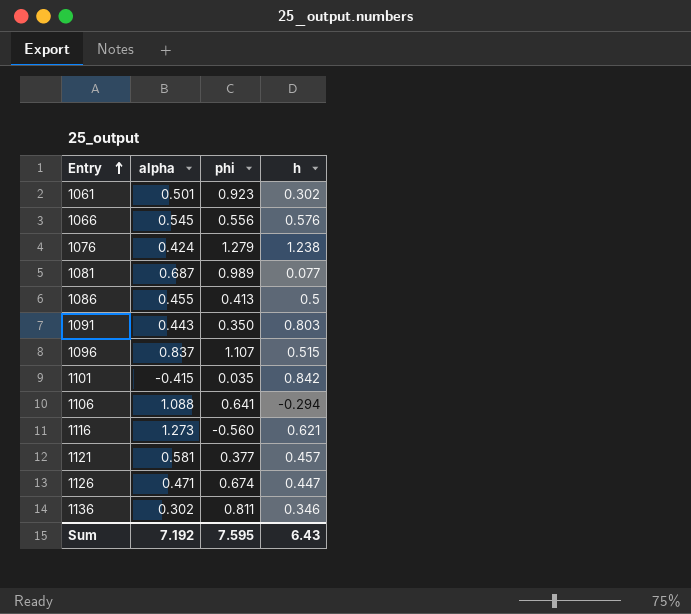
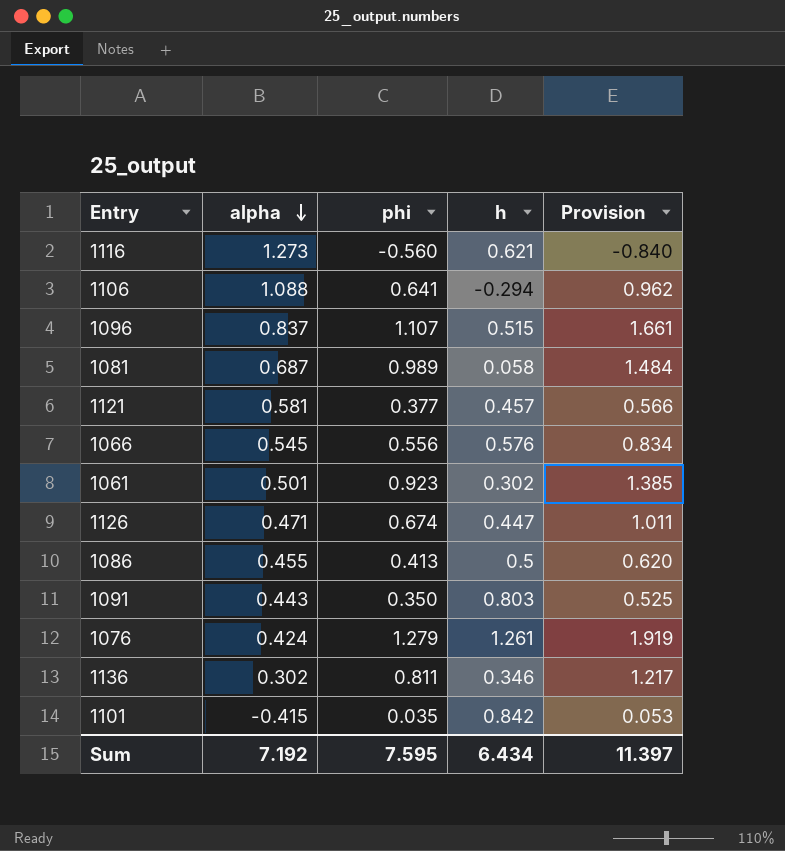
row order: Entry ascending -> alpha descending
column Provision | formula: none -> [phi] * 1.5
1081 | h: 0.077 -> 0.058
1076 | h: 1.238 -> 1.261
Sum | h: 6.43 -> 6.434

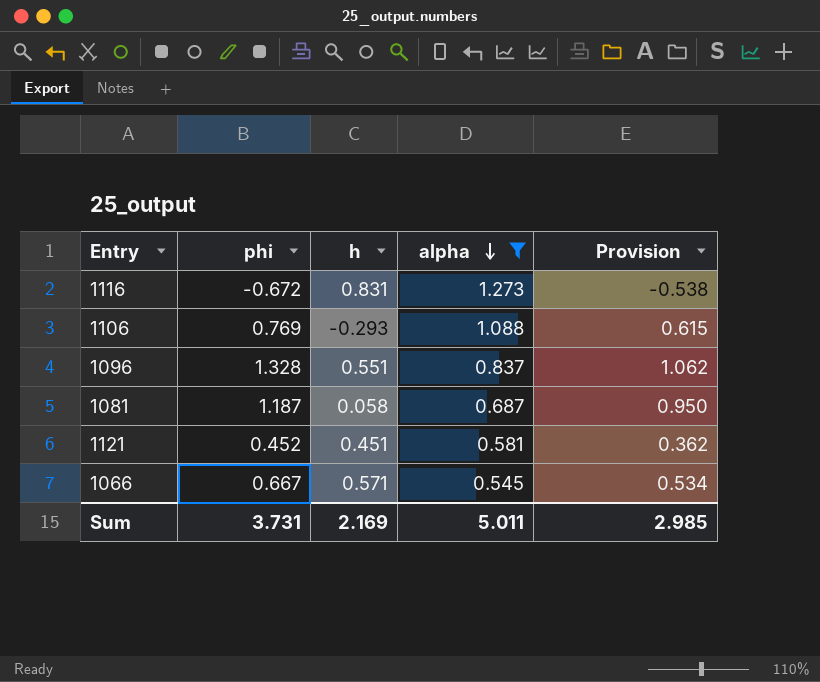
filter: none -> alpha >= 0.545
column alpha | position: 2 -> 4
column Provision | formula: [phi] * 1.5 -> [phi] * 0.8
1116 | phi: -0.560 -> -0.672
1116 | h: 0.621 -> 0.831
1106 | phi: 0.641 -> 0.769
1106 | h: -0.294 -> -0.293
1096 | phi: 1.107 -> 1.328
1096 | h: 0.515 -> 0.551
1081 | phi: 0.989 -> 1.187
1121 | phi: 0.377 -> 0.452
1121 | h: 0.457 -> 0.451
1066 | phi: 0.556 -> 0.667
1066 | h: 0.576 -> 0.571
Sum | phi: 7.595 -> 3.731
Sum | h: 6.434 -> 2.169
Sum | alpha: 7.192 -> 5.011
Sum | Provision: 11.397 -> 2.985

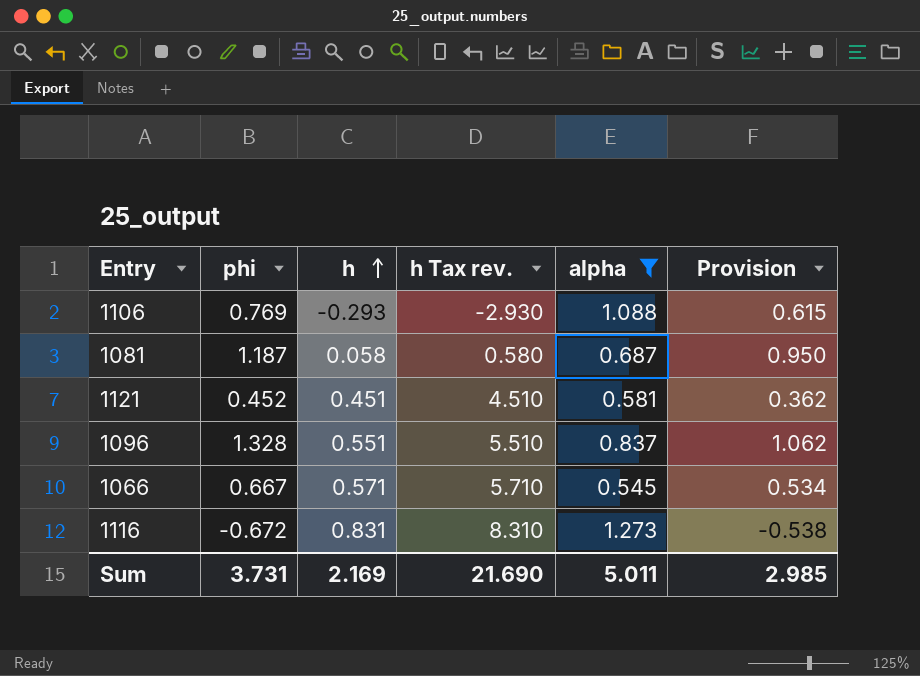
row order: alpha descending -> h ascending
column h Tax rev. | formula: none -> [h] * 10

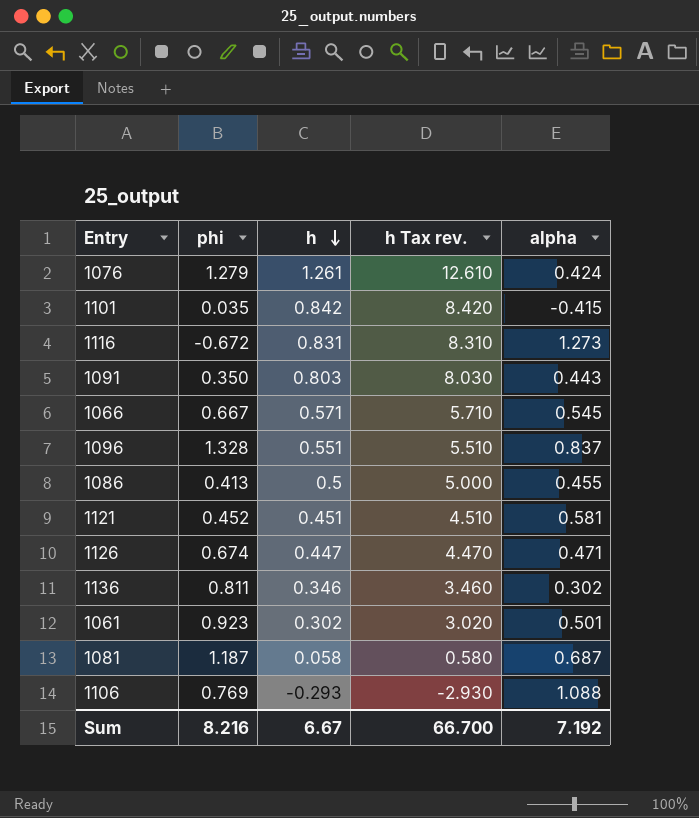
filter: alpha >= 0.545 -> none
row order: h ascending -> h descending
column Provision | formula: [phi] * 0.8 -> none
Sum | phi: 3.731 -> 8.216
Sum | h: 2.169 -> 6.67
Sum | h Tax rev.: 21.690 -> 66.700
Sum | alpha: 5.011 -> 7.192

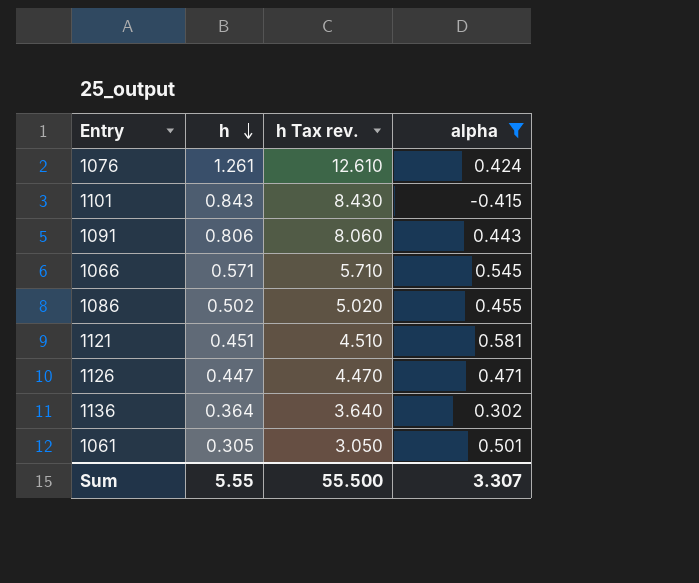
filter: none -> alpha <= 0.581
column phi | position: 2 -> none
1101 | h: 0.842 -> 0.843
1101 | h Tax rev.: 8.420 -> 8.430
1091 | h: 0.803 -> 0.806
1091 | h Tax rev.: 8.030 -> 8.060
1086 | h: 0.5 -> 0.502
1086 | h Tax rev.: 5.000 -> 5.020
1136 | h: 0.346 -> 0.364
1136 | h Tax rev.: 3.460 -> 3.640
1061 | h: 0.302 -> 0.305
1061 | h Tax rev.: 3.020 -> 3.050
Sum | h: 6.67 -> 5.55
Sum | h Tax rev.: 66.700 -> 55.500
Sum | alpha: 7.192 -> 3.307

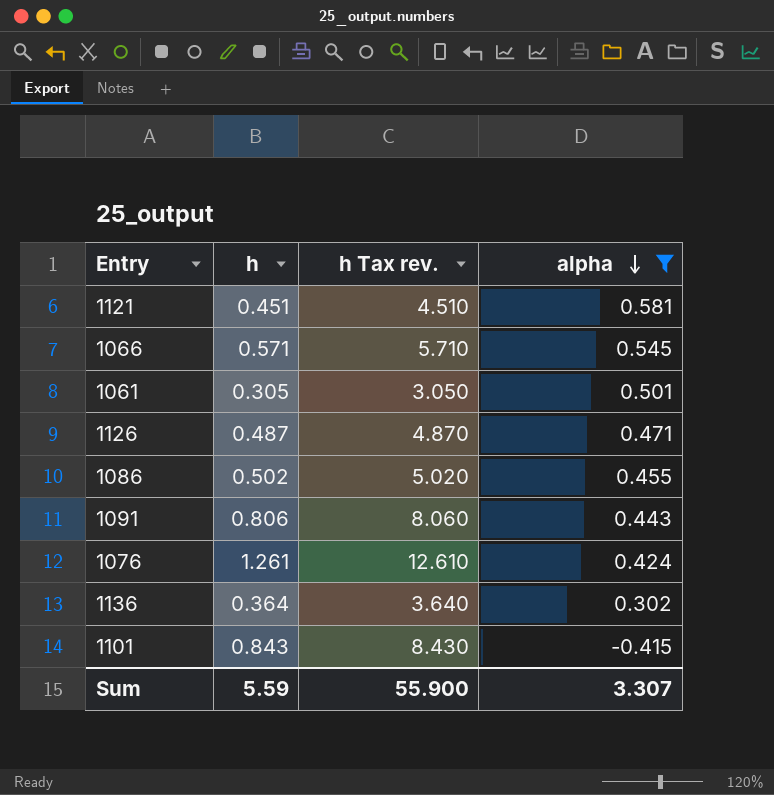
row order: h descending -> alpha descending
1126 | h: 0.447 -> 0.487
1126 | h Tax rev.: 4.470 -> 4.870
Sum | h: 5.55 -> 5.59
Sum | h Tax rev.: 55.500 -> 55.900

